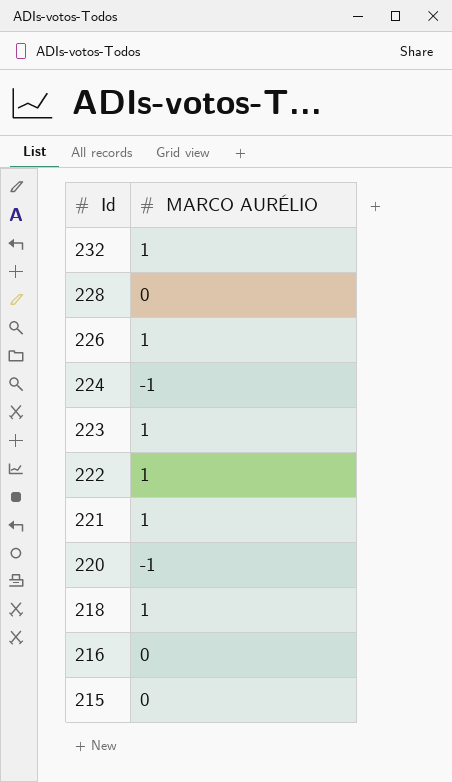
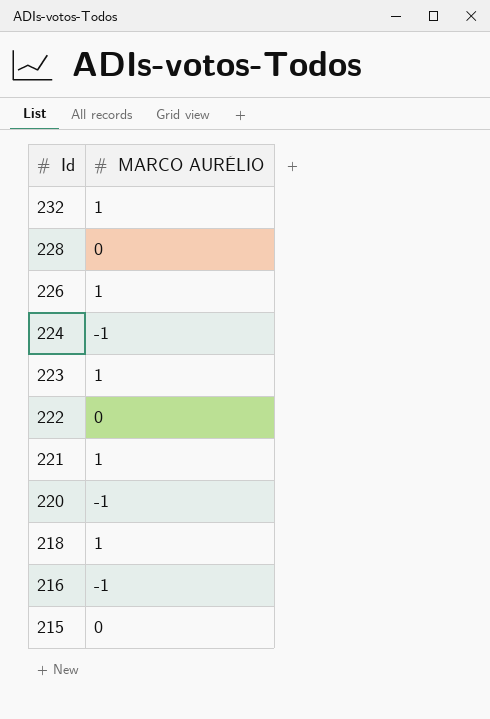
222 | MARCO AURÉLIO: 1 -> 0
216 | MARCO AURÉLIO: 0 -> -1

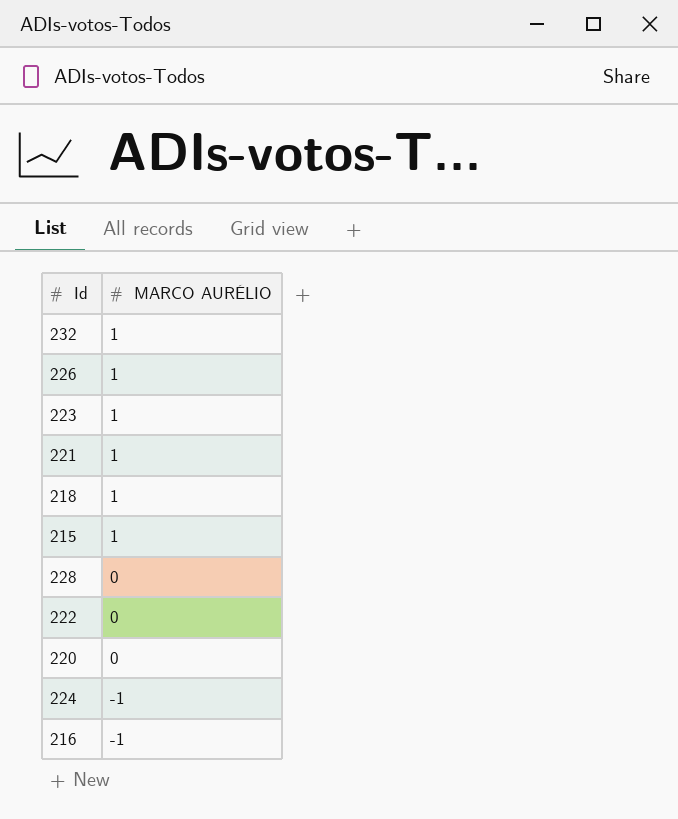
row order: Id descending -> MARCO AURÉLIO descending
215 | MARCO AURÉLIO: 0 -> 1
220 | MARCO AURÉLIO: -1 -> 0

